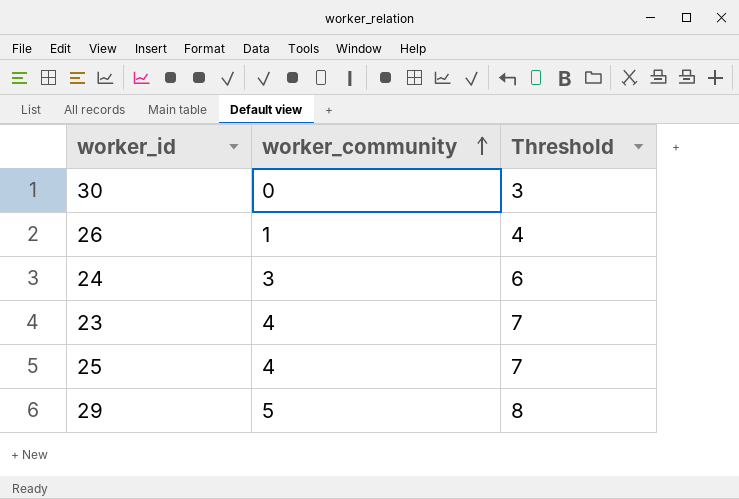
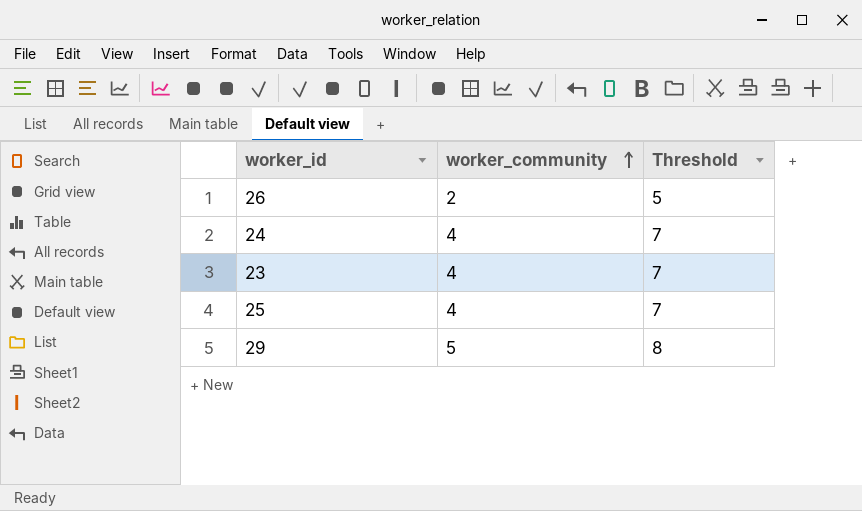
row 30: 0 | 3 -> none
26 | worker_community: 1 -> 2
26 | Threshold: 4 -> 5
24 | worker_community: 3 -> 4
24 | Threshold: 6 -> 7

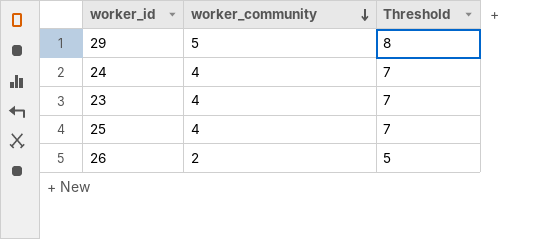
row order: worker_community ascending -> worker_community descending

